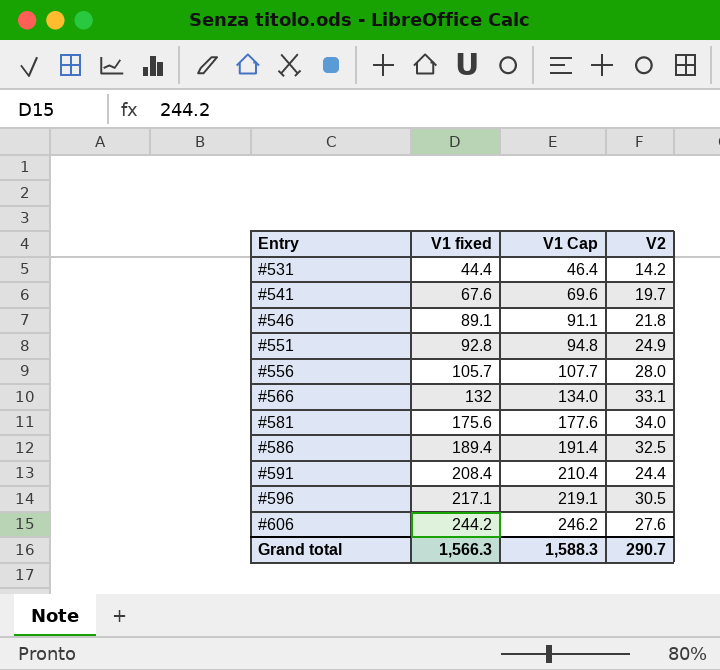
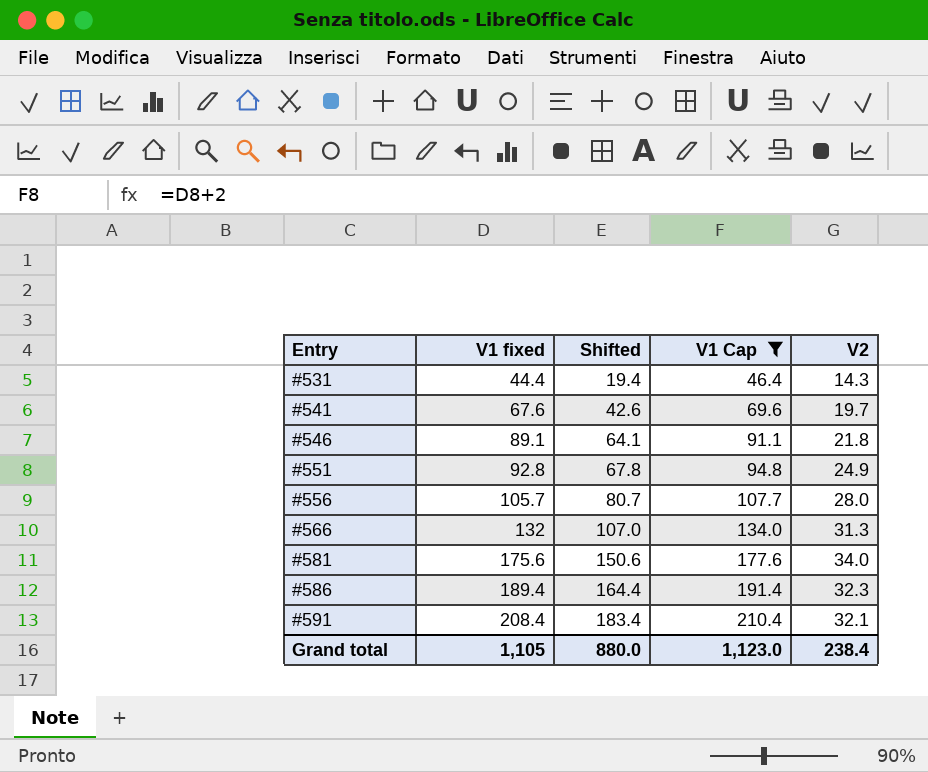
filter: none -> V1 Cap <= 210.4
column Shifted | formula: none -> [V1 fixed] - 25
#531 | V2: 14.2 -> 14.3
#566 | V2: 33.1 -> 31.3
#586 | V2: 32.5 -> 32.3
#591 | V2: 24.4 -> 32.1
Grand total | V1 fixed: 1,566.3 -> 1,105
Grand total | V1 Cap: 1,588.3 -> 1,123.0
Grand total | V2: 290.7 -> 238.4

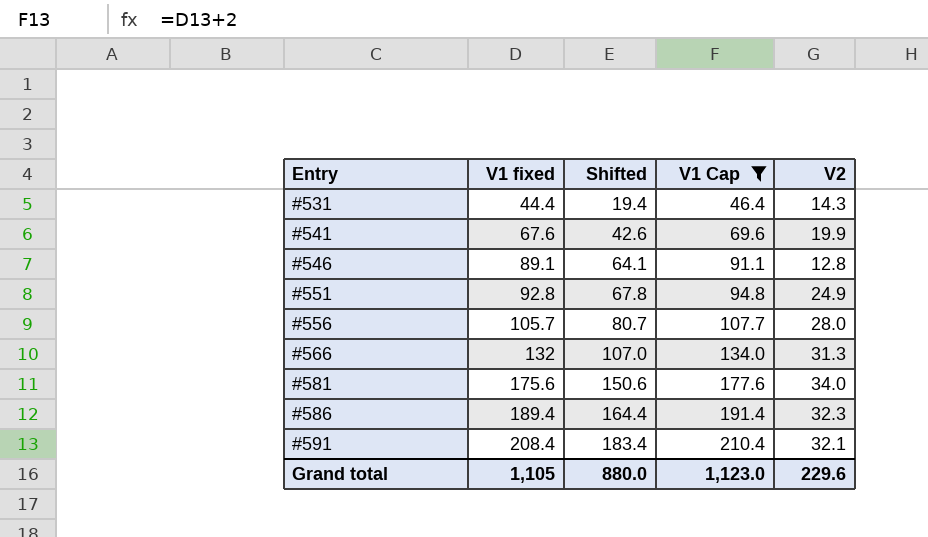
#541 | V2: 19.7 -> 19.9
#546 | V2: 21.8 -> 12.8
Grand total | V2: 238.4 -> 229.6

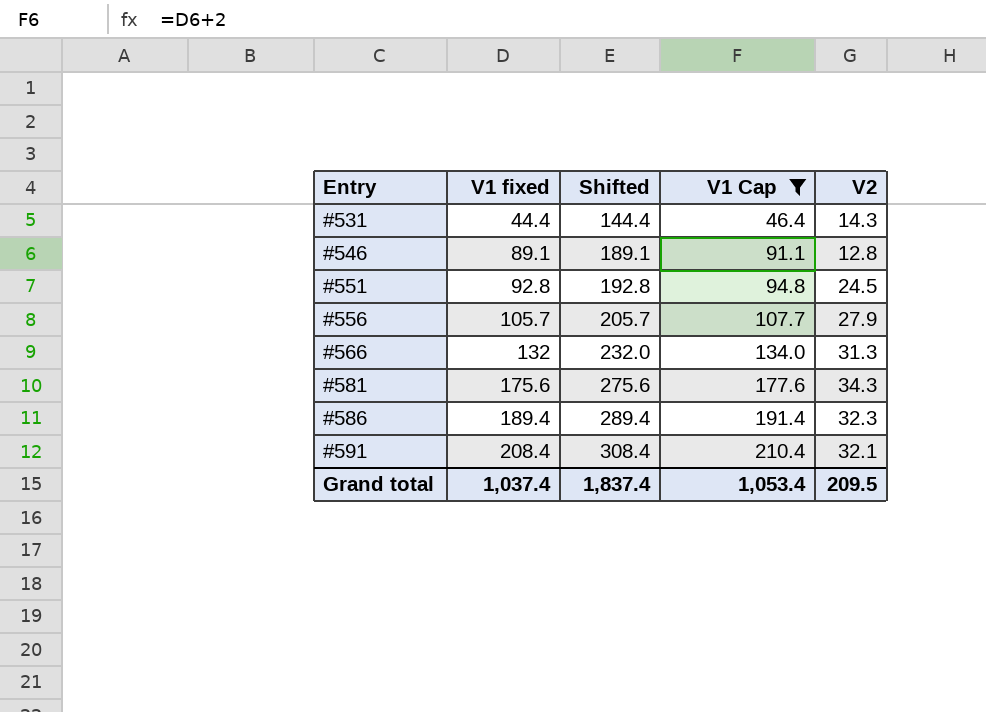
column Shifted | formula: [V1 fixed] - 25 -> [V1 fixed] + 100
row #541: 67.6 | 42.6 | 69.6 | 19.9 -> none
#551 | V2: 24.9 -> 24.5
#556 | V2: 28.0 -> 27.9
#581 | V2: 34.0 -> 34.3
Grand total | V1 fixed: 1,105 -> 1,037.4
Grand total | Shifted: 880.0 -> 1,837.4
Grand total | V1 Cap: 1,123.0 -> 1,053.4
Grand total | V2: 229.6 -> 209.5

